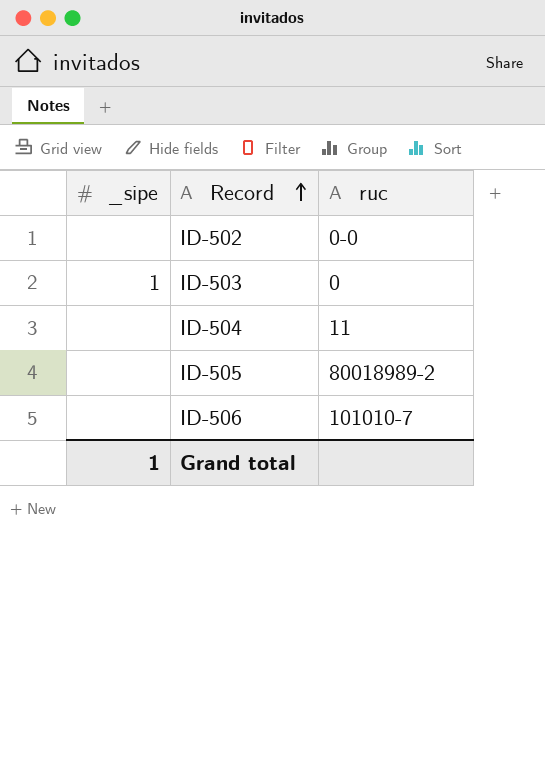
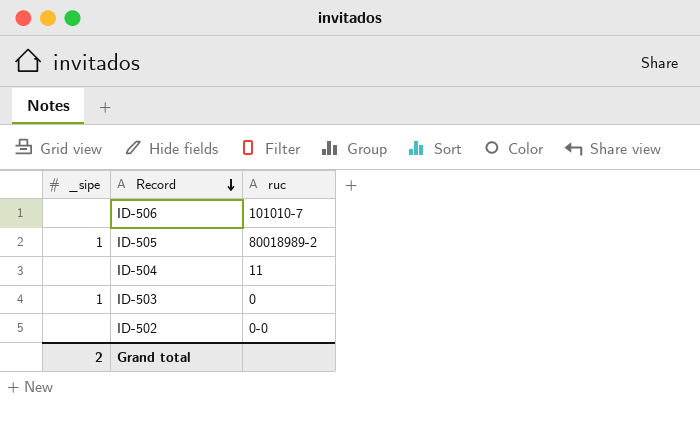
row order: Record ascending -> Record descending
ID-505 | _sipe: none -> 1
Grand total | _sipe: 1 -> 2

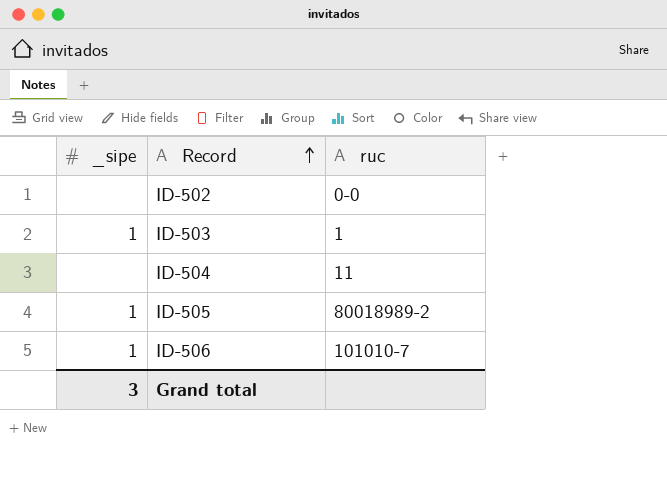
row order: Record descending -> Record ascending
ID-503 | ruc: 0 -> 1
ID-506 | _sipe: none -> 1
Grand total | _sipe: 2 -> 3

